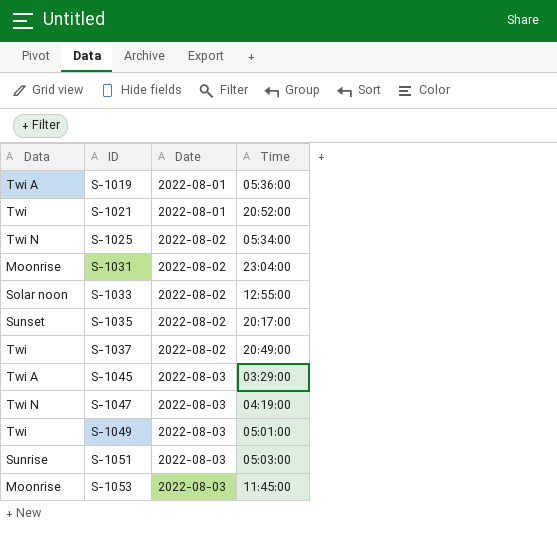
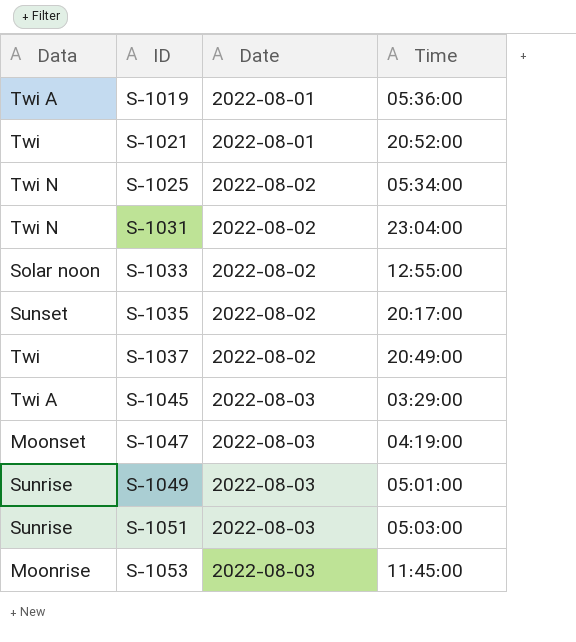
S-1031 | Data: Moonrise -> Twi N
S-1047 | Data: Twi N -> Moonset
S-1049 | Data: Twi -> Sunrise

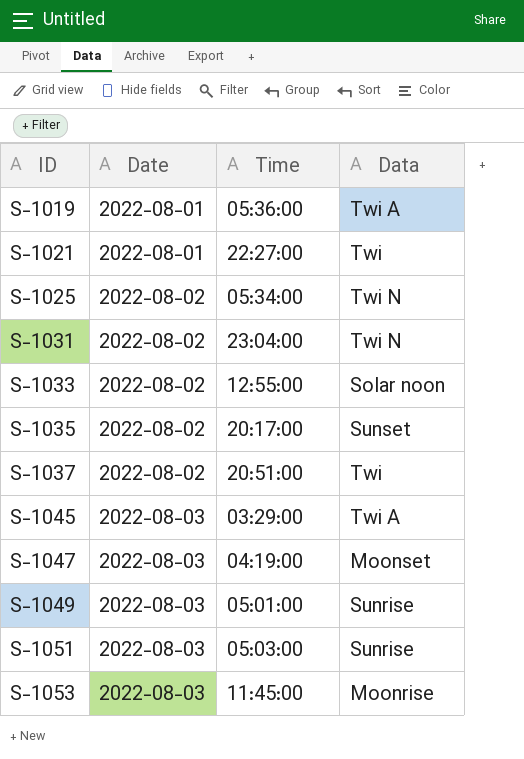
column Data | position: 1 -> 4
S-1021 | Time: 20:52:00 -> 22:27:00
S-1037 | Time: 20:49:00 -> 20:51:00

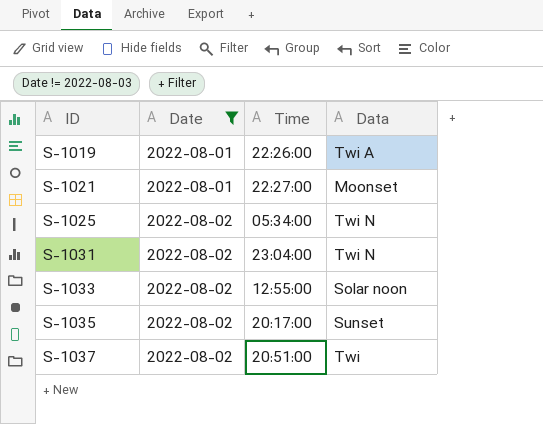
filter: none -> Date != 2022-08-03
S-1019 | Time: 05:36:00 -> 22:26:00
S-1021 | Data: Twi -> Moonset

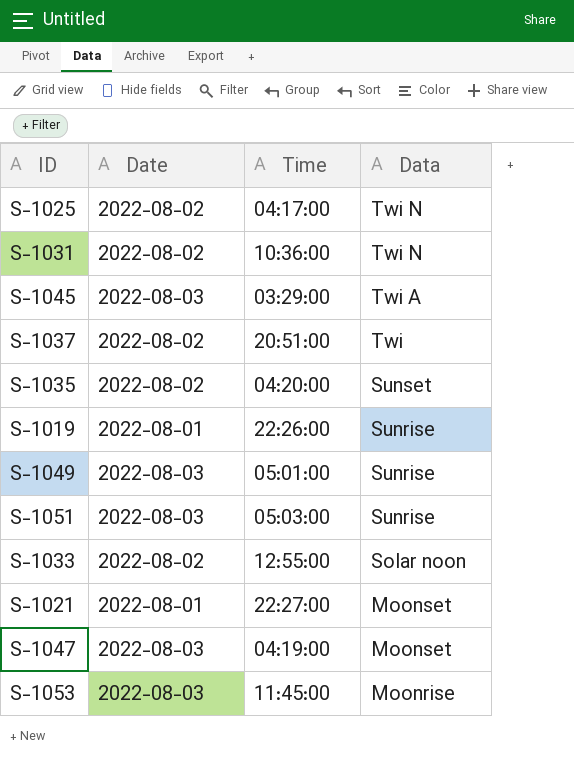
filter: Date != 2022-08-03 -> none
row order: ID ascending -> Data descending
S-1025 | Time: 05:34:00 -> 04:17:00
S-1031 | Time: 23:04:00 -> 10:36:00
S-1035 | Time: 20:17:00 -> 04:20:00
S-1019 | Data: Twi A -> Sunrise

